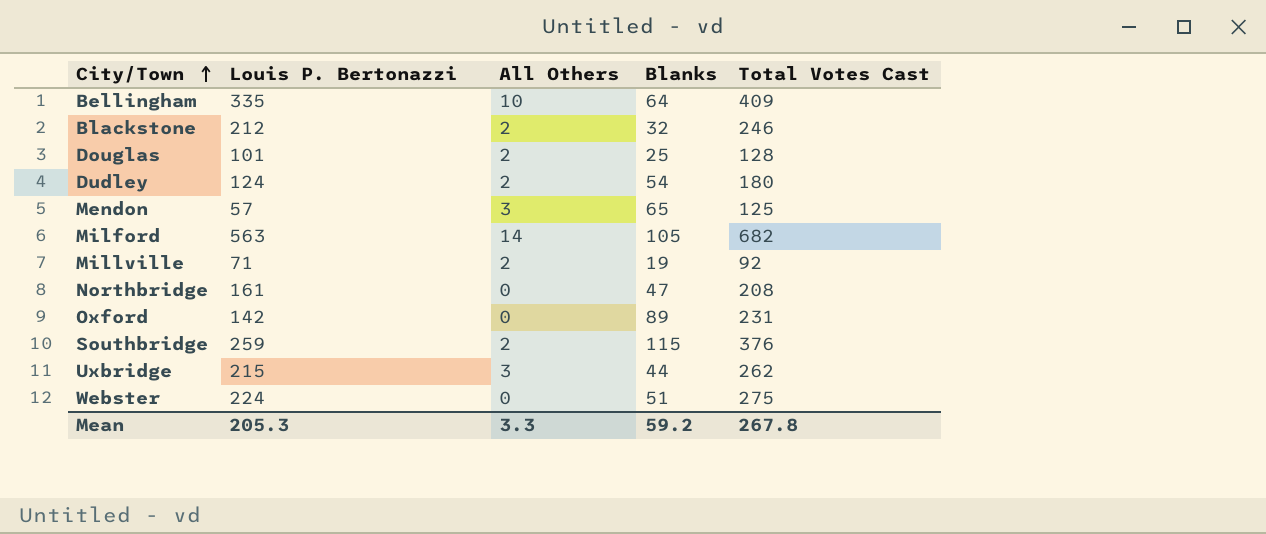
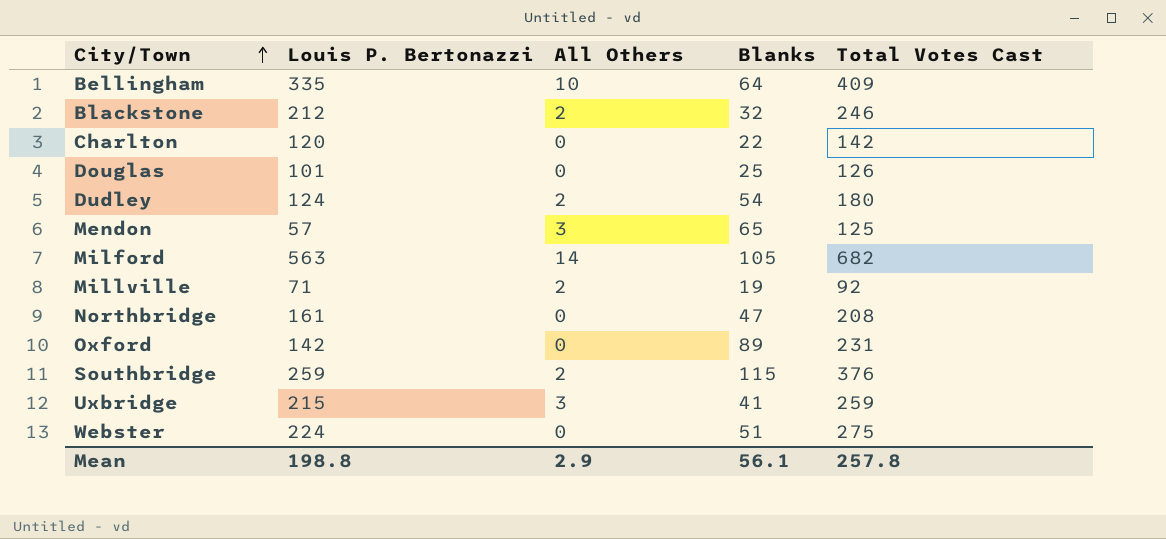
row Charlton: none -> 120 | 0 | 22 | 142
Douglas | All Others: 2 -> 0
Douglas | Total Votes Cast: 128 -> 126
Uxbridge | Blanks: 44 -> 41
Uxbridge | Total Votes Cast: 262 -> 259
Mean | Louis P. Bertonazzi: 205.3 -> 198.8
Mean | All Others: 3.3 -> 2.9
Mean | Blanks: 59.2 -> 56.1
Mean | Total Votes Cast: 267.8 -> 257.8

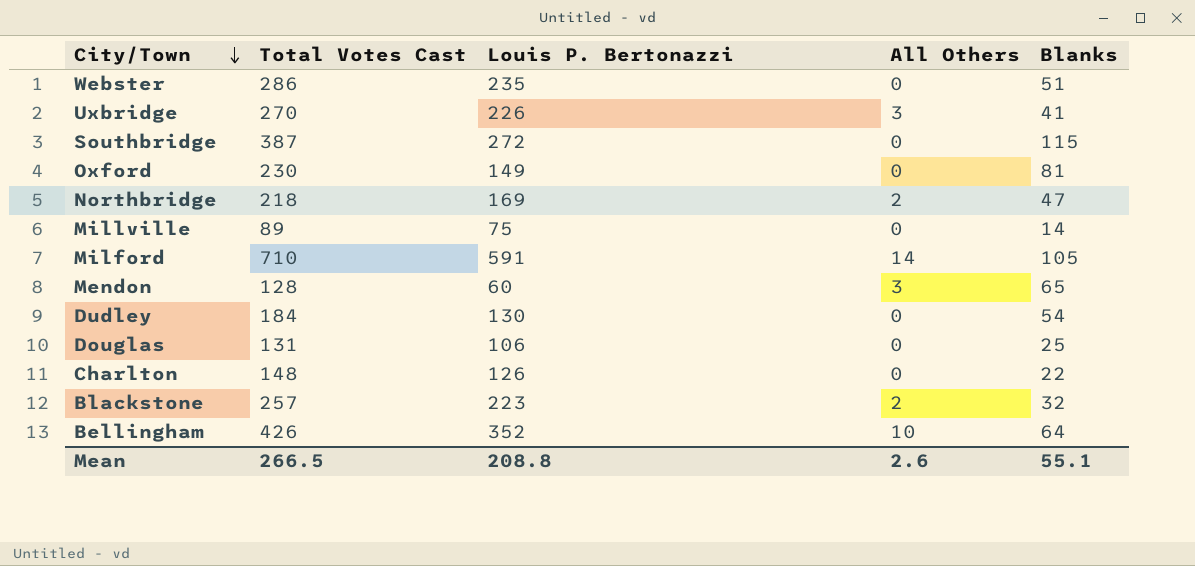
row order: City/Town ascending -> City/Town descending
column Total Votes Cast | position: 5 -> 2
Webster | Total Votes Cast: 275 -> 286
Webster | Louis P. Bertonazzi: 224 -> 235
Uxbridge | Total Votes Cast: 259 -> 270
Uxbridge | Louis P. Bertonazzi: 215 -> 226
Southbridge | Total Votes Cast: 376 -> 387
Southbridge | Louis P. Bertonazzi: 259 -> 272
Southbridge | All Others: 2 -> 0
Oxford | Total Votes Cast: 231 -> 230
Oxford | Louis P. Bertonazzi: 142 -> 149
Oxford | Blanks: 89 -> 81
Northbridge | Total Votes Cast: 208 -> 218
Northbridge | Louis P. Bertonazzi: 161 -> 169
Northbridge | All Others: 0 -> 2
Millville | Total Votes Cast: 92 -> 89
Millville | Louis P. Bertonazzi: 71 -> 75
Millville | All Others: 2 -> 0
Millville | Blanks: 19 -> 14
Milford | Total Votes Cast: 682 -> 710
Milford | Louis P. Bertonazzi: 563 -> 591
Mendon | Total Votes Cast: 125 -> 128
Mendon | Louis P. Bertonazzi: 57 -> 60
Dudley | Total Votes Cast: 180 -> 184
Dudley | Louis P. Bertonazzi: 124 -> 130
Dudley | All Others: 2 -> 0
Douglas | Total Votes Cast: 126 -> 131
Douglas | Louis P. Bertonazzi: 101 -> 106
Charlton | Total Votes Cast: 142 -> 148
Charlton | Louis P. Bertonazzi: 120 -> 126
Blackstone | Total Votes Cast: 246 -> 257
Blackstone | Louis P. Bertonazzi: 212 -> 223
Bellingham | Total Votes Cast: 409 -> 426
Bellingham | Louis P. Bertonazzi: 335 -> 352
Mean | Total Votes Cast: 257.8 -> 266.5
Mean | Louis P. Bertonazzi: 198.8 -> 208.8
Mean | All Others: 2.9 -> 2.6
Mean | Blanks: 56.1 -> 55.1

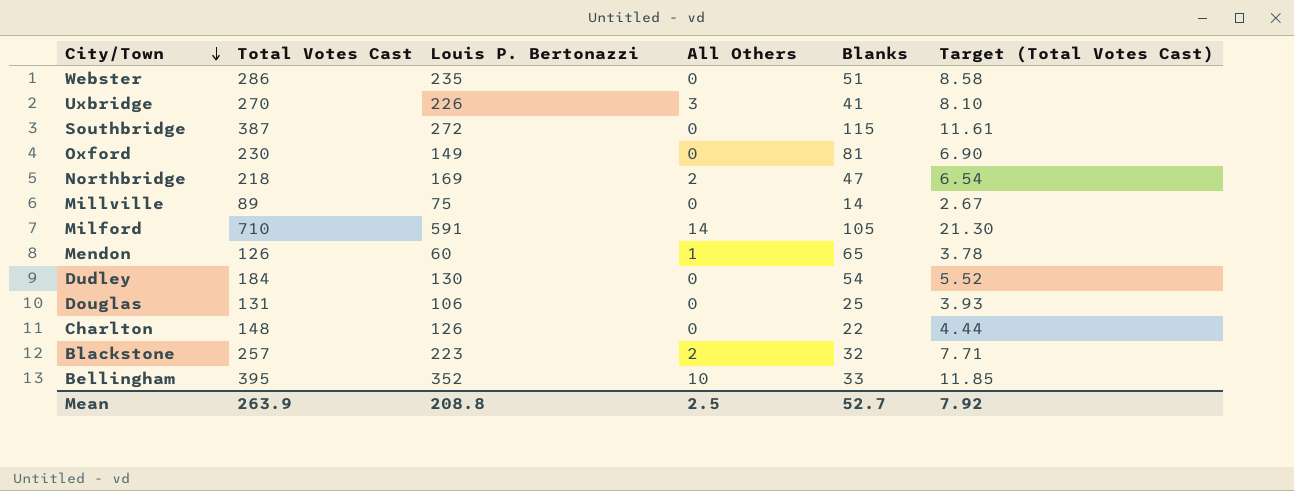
column Target (Total Votes Cast) | formula: none -> [Total Votes Cast] * 0.03
Mendon | Total Votes Cast: 128 -> 126
Mendon | All Others: 3 -> 1
Bellingham | Total Votes Cast: 426 -> 395
Bellingham | Blanks: 64 -> 33
Mean | Total Votes Cast: 266.5 -> 263.9
Mean | All Others: 2.6 -> 2.5
Mean | Blanks: 55.1 -> 52.7

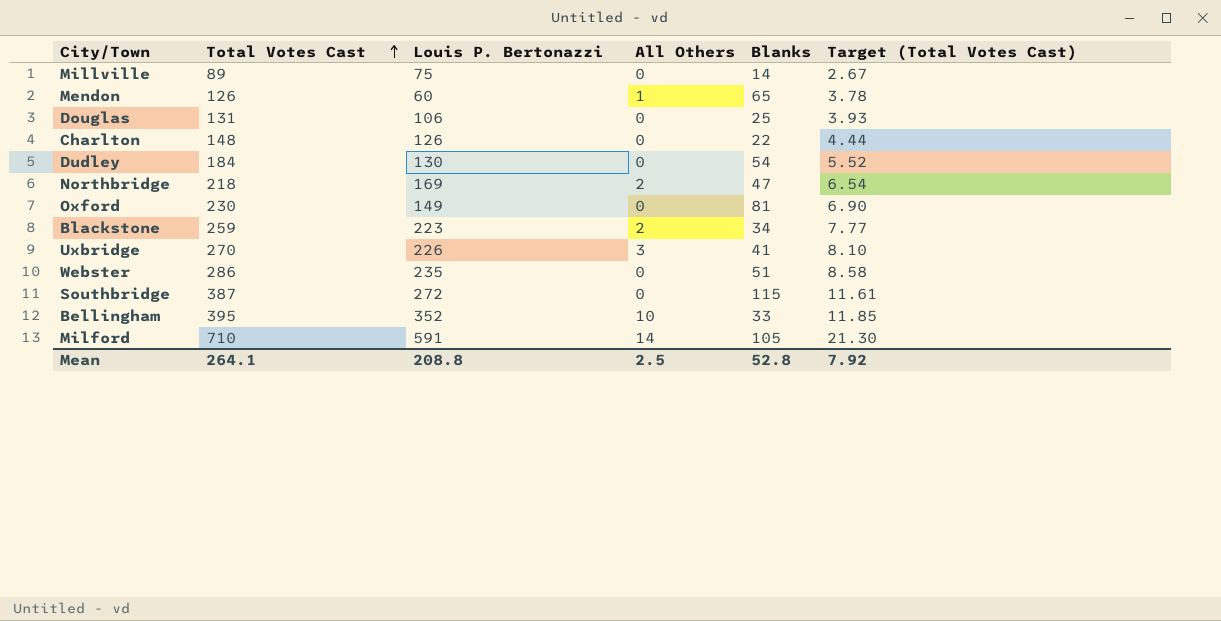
row order: City/Town descending -> Total Votes Cast ascending
Blackstone | Total Votes Cast: 257 -> 259
Blackstone | Blanks: 32 -> 34
Blackstone | Target (Total Votes Cast): 7.71 -> 7.77
Mean | Total Votes Cast: 263.9 -> 264.1
Mean | Blanks: 52.7 -> 52.8

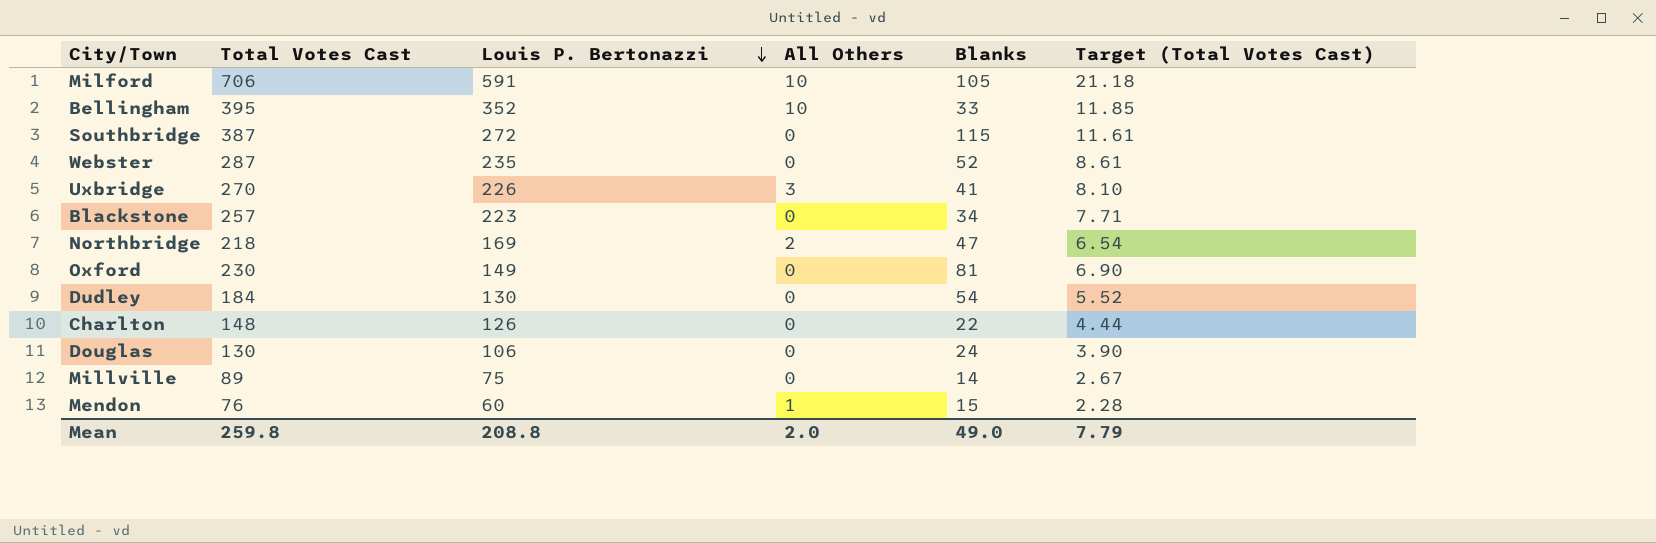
row order: Total Votes Cast ascending -> Louis P. Bertonazzi descending
Milford | Total Votes Cast: 710 -> 706
Milford | All Others: 14 -> 10
Milford | Target (Total Votes Cast): 21.30 -> 21.18
Webster | Total Votes Cast: 286 -> 287
Webster | Blanks: 51 -> 52
Webster | Target (Total Votes Cast): 8.58 -> 8.61
Blackstone | Total Votes Cast: 259 -> 257
Blackstone | All Others: 2 -> 0
Blackstone | Target (Total Votes Cast): 7.77 -> 7.71
Douglas | Total Votes Cast: 131 -> 130
Douglas | Blanks: 25 -> 24
Douglas | Target (Total Votes Cast): 3.93 -> 3.90
Mendon | Total Votes Cast: 126 -> 76
Mendon | Blanks: 65 -> 15
Mendon | Target (Total Votes Cast): 3.78 -> 2.28
Mean | Total Votes Cast: 264.1 -> 259.8
Mean | All Others: 2.5 -> 2.0
Mean | Blanks: 52.8 -> 49.0
Mean | Target (Total Votes Cast): 7.92 -> 7.79

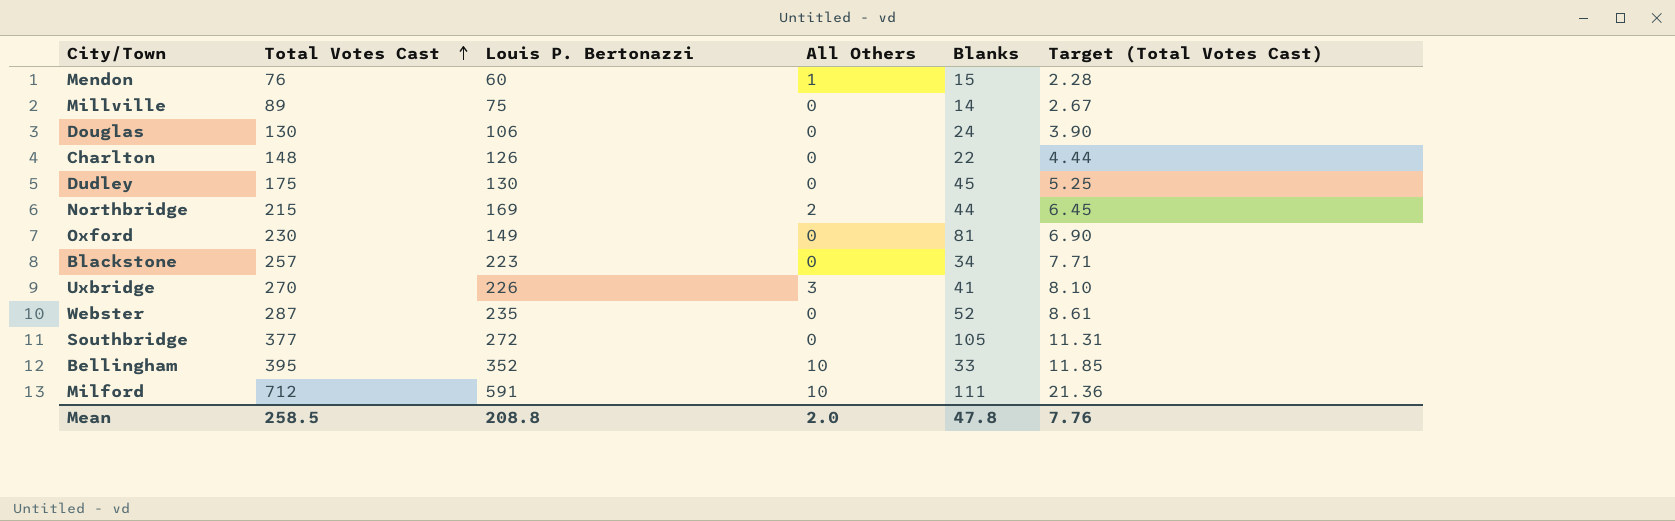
row order: Louis P. Bertonazzi descending -> Total Votes Cast ascending
Dudley | Total Votes Cast: 184 -> 175
Dudley | Blanks: 54 -> 45
Dudley | Target (Total Votes Cast): 5.52 -> 5.25
Northbridge | Total Votes Cast: 218 -> 215
Northbridge | Blanks: 47 -> 44
Northbridge | Target (Total Votes Cast): 6.54 -> 6.45
Southbridge | Total Votes Cast: 387 -> 377
Southbridge | Blanks: 115 -> 105
Southbridge | Target (Total Votes Cast): 11.61 -> 11.31
Milford | Total Votes Cast: 706 -> 712
Milford | Blanks: 105 -> 111
Milford | Target (Total Votes Cast): 21.18 -> 21.36
Mean | Total Votes Cast: 259.8 -> 258.5
Mean | Blanks: 49.0 -> 47.8
Mean | Target (Total Votes Cast): 7.79 -> 7.76

